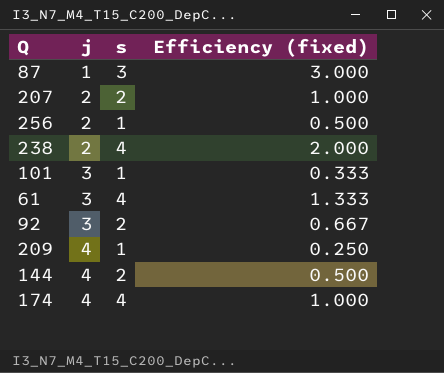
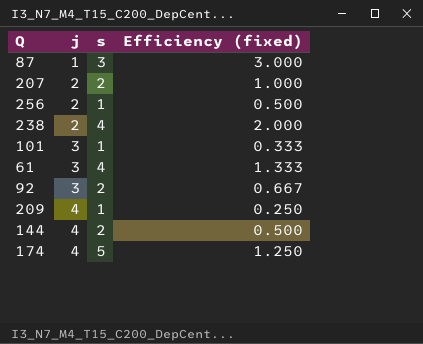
174 | s: 4 -> 5
174 | Efficiency (fixed): 1.000 -> 1.250

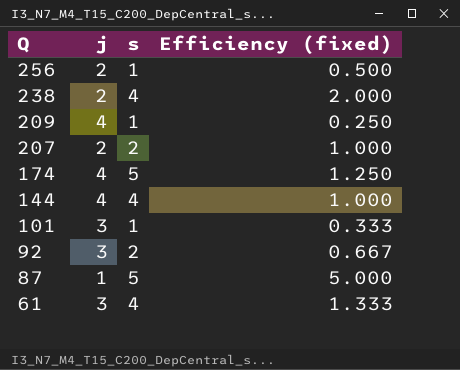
row order: j ascending -> Q descending
144 | s: 2 -> 4
144 | Efficiency (fixed): 0.500 -> 1.000
87 | s: 3 -> 5
87 | Efficiency (fixed): 3.000 -> 5.000

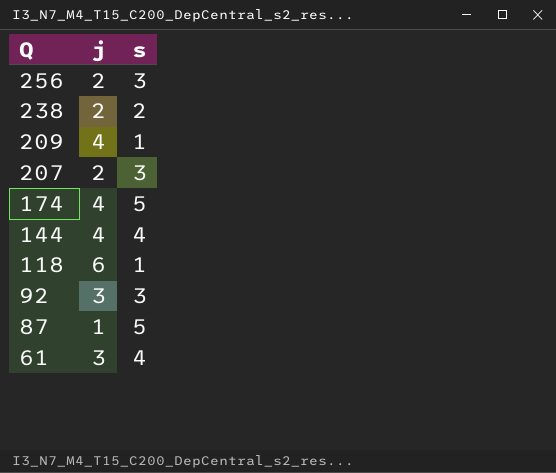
column Efficiency (fixed) | formula: [s] / [j] -> none
row 101: 3 | 1 | 0.333 -> none
256 | s: 1 -> 3
238 | s: 4 -> 2
207 | s: 2 -> 3
row 118: none -> 6 | 1
92 | s: 2 -> 3

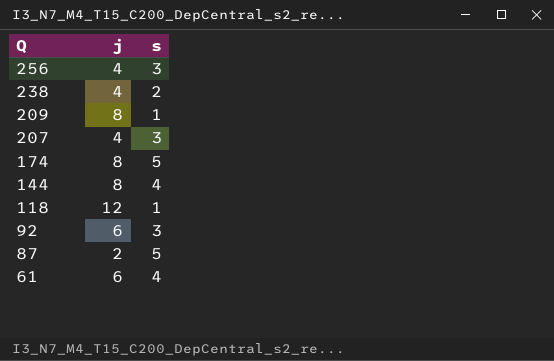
256 | j: 2 -> 4
238 | j: 2 -> 4
209 | j: 4 -> 8
207 | j: 2 -> 4
174 | j: 4 -> 8
144 | j: 4 -> 8
118 | j: 6 -> 12
92 | j: 3 -> 6
87 | j: 1 -> 2
61 | j: 3 -> 6

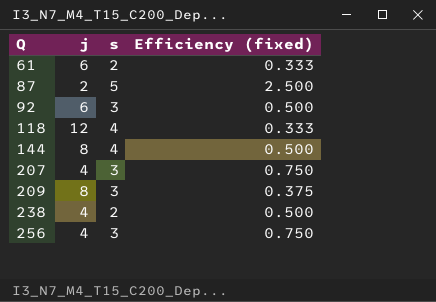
row order: Q descending -> Q ascending
column Efficiency (fixed) | formula: none -> [s] / [j]
row 174: 8 | 5 -> none
61 | s: 4 -> 2
118 | s: 1 -> 4
209 | s: 1 -> 3

